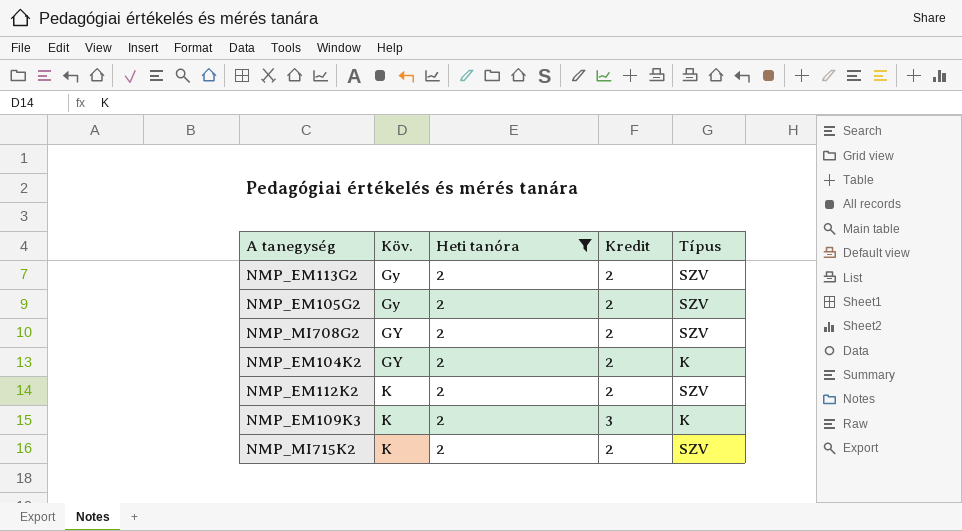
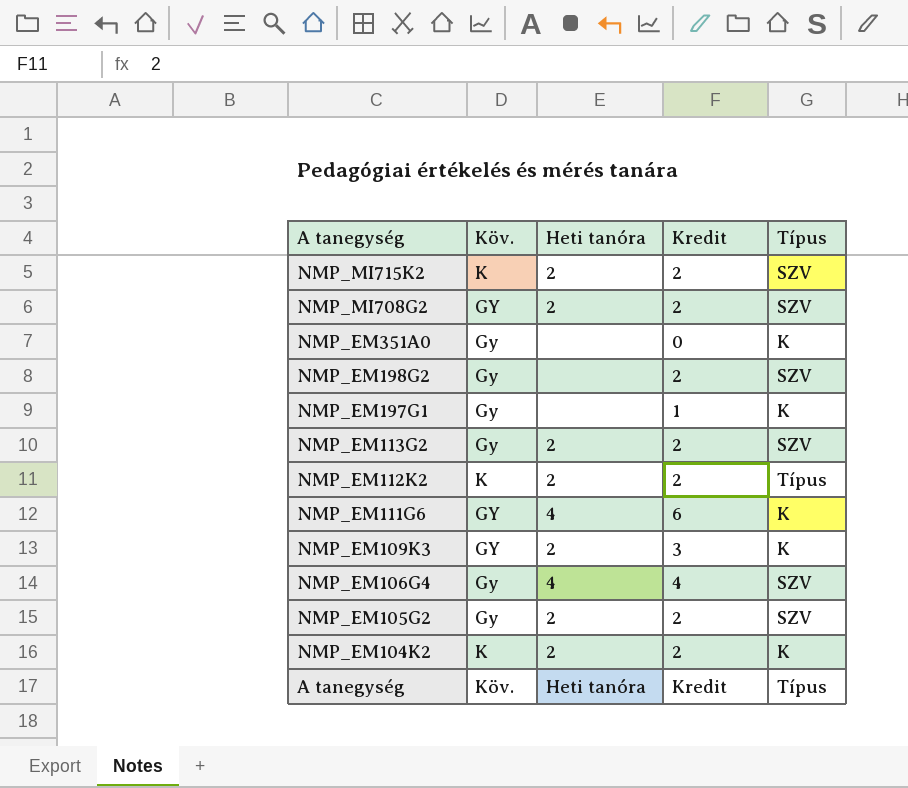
filter: Heti tanóra = 2 -> none
row order: Köv. ascending -> A tanegység descending
NMP_EM112K2 | Típus: SZV -> Típus
NMP_EM109K3 | Köv.: K -> GY
NMP_EM104K2 | Köv.: GY -> K

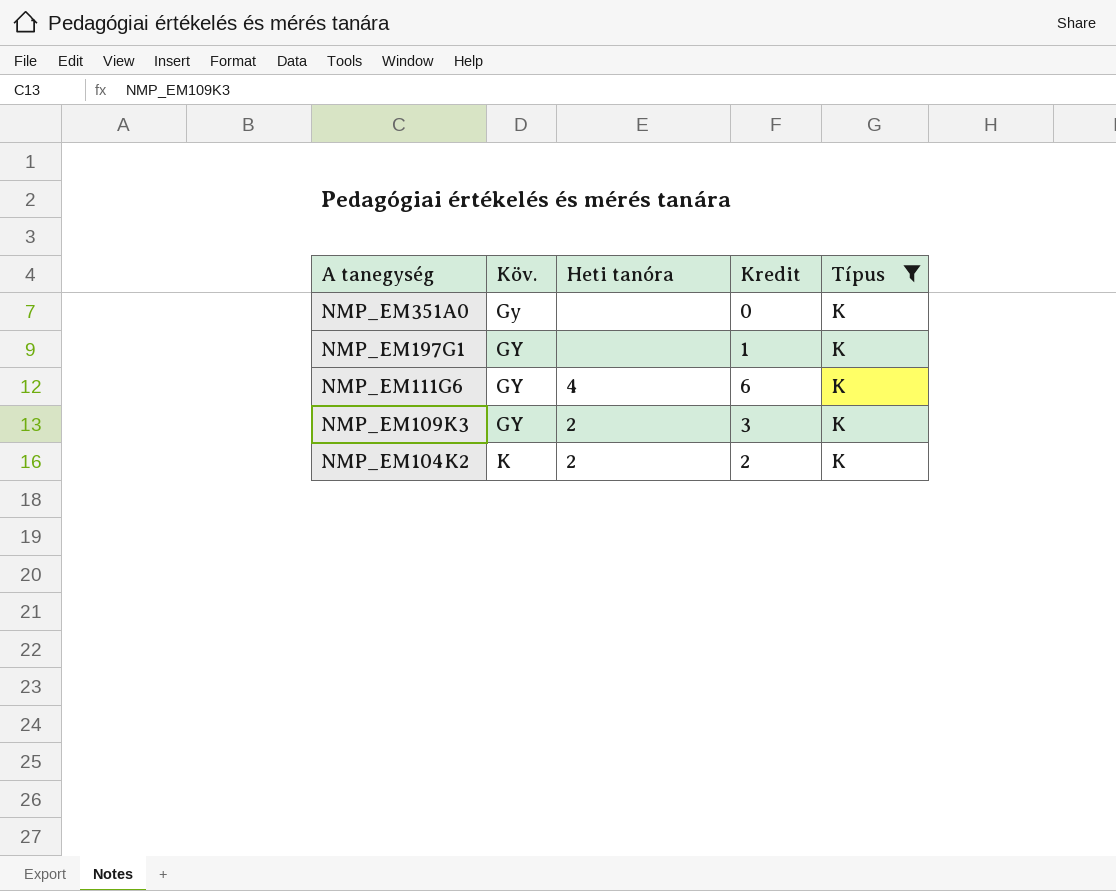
filter: none -> Típus = K
NMP_EM197G1 | Köv.: Gy -> GY

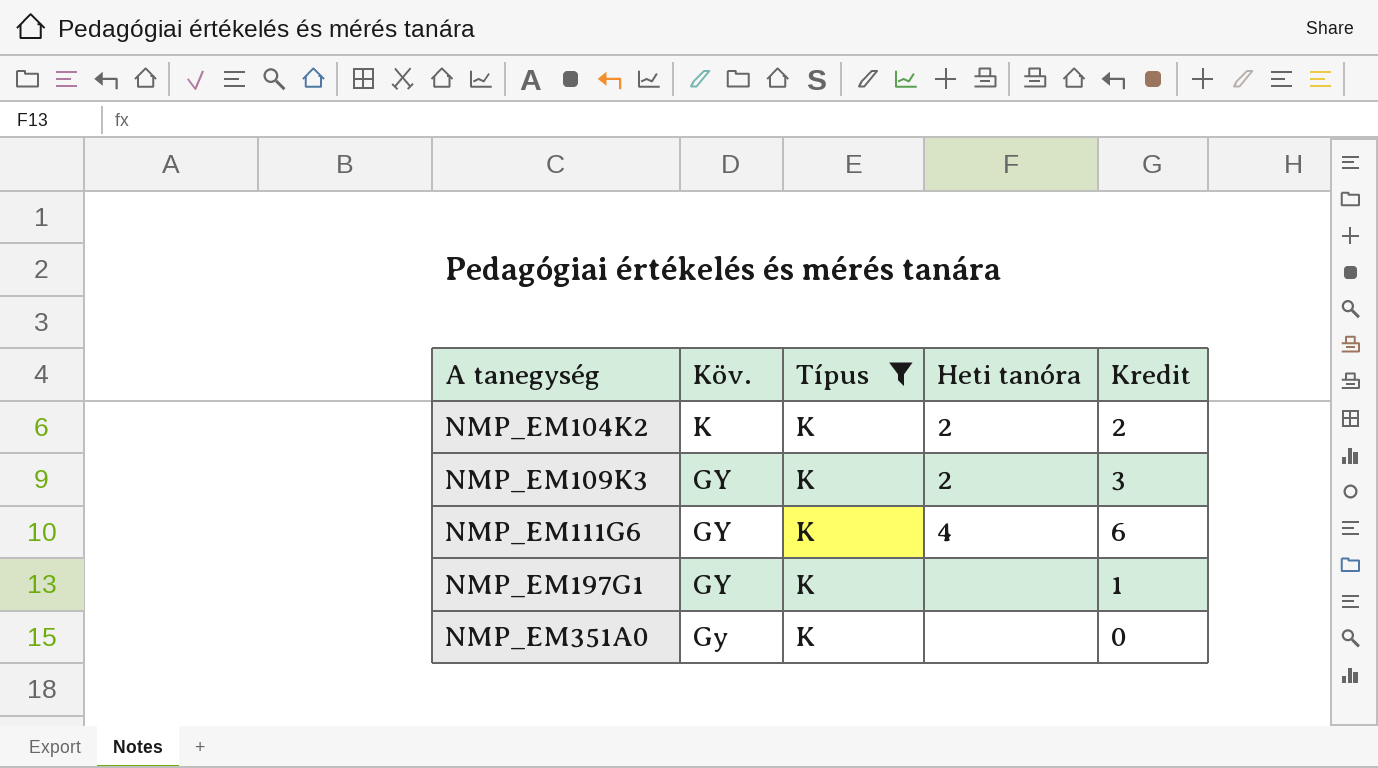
row order: A tanegység descending -> A tanegység ascending
column Típus | position: 5 -> 3

